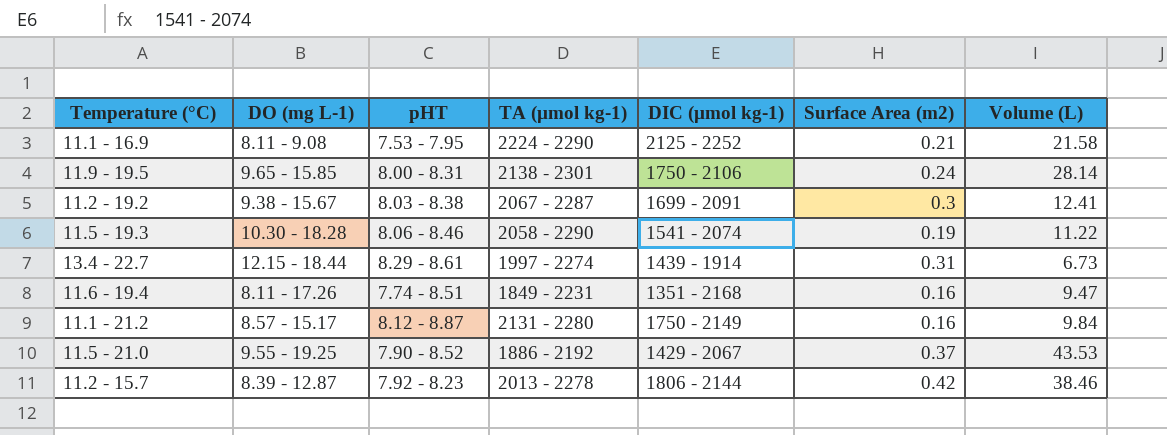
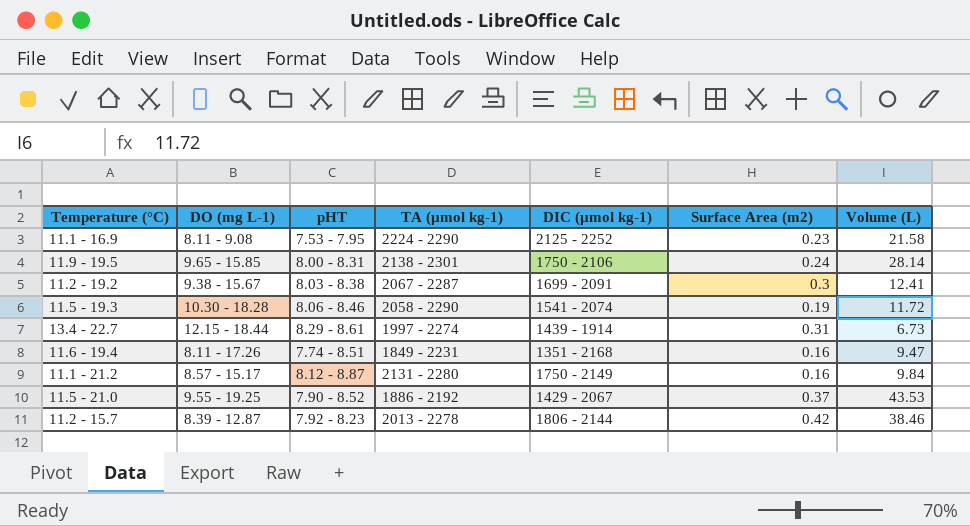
11.1 - 16.9 | Surface Area (m2): 0.21 -> 0.23
11.5 - 19.3 | Volume (L): 11.22 -> 11.72

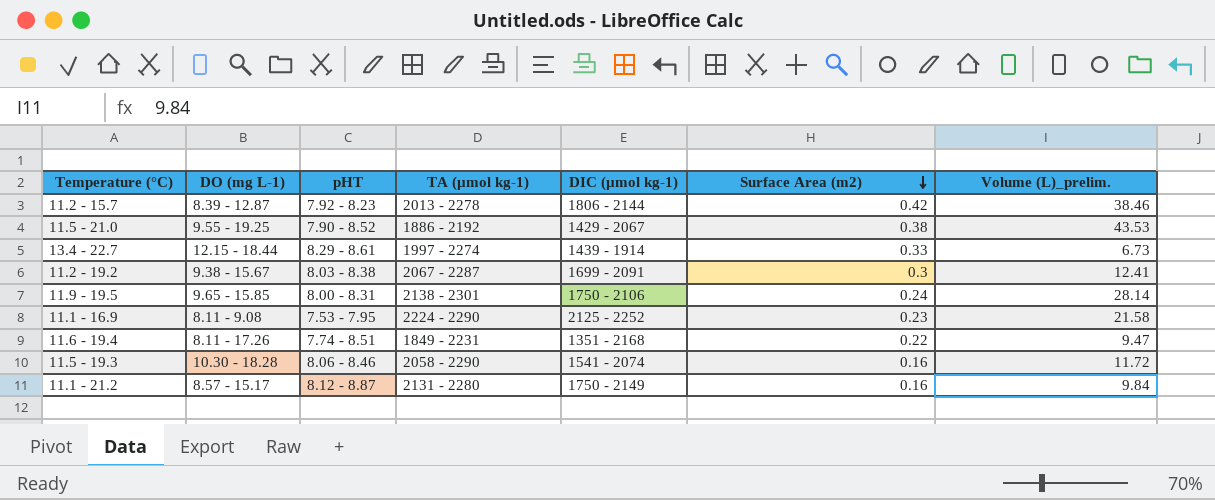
row order: none -> Surface Area (m2) descending
column name: Volume (L) -> Volume (L)_prelim.
11.5 - 21.0 | Surface Area (m2): 0.37 -> 0.38
13.4 - 22.7 | Surface Area (m2): 0.31 -> 0.33
11.6 - 19.4 | Surface Area (m2): 0.16 -> 0.22
11.5 - 19.3 | Surface Area (m2): 0.19 -> 0.16

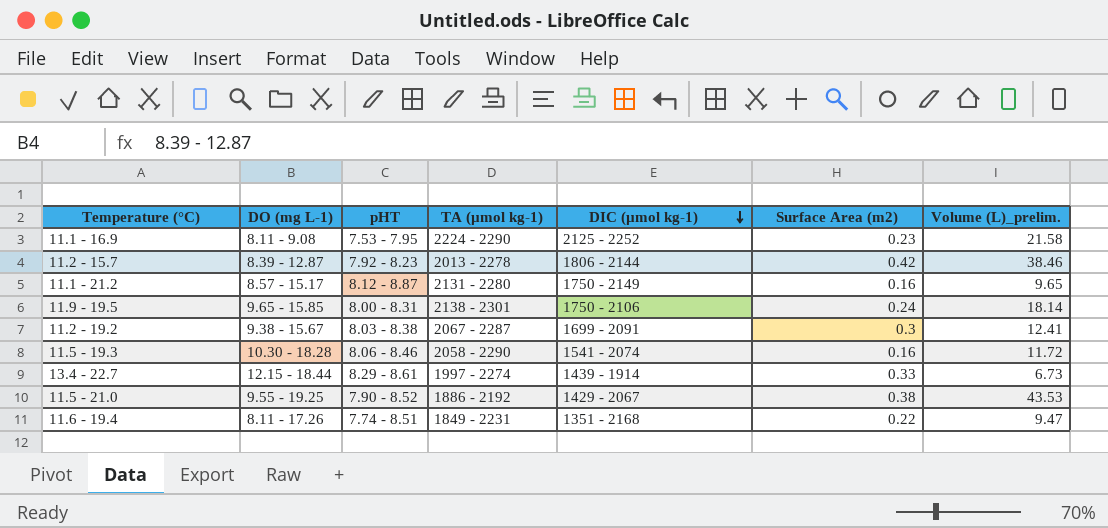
row order: Surface Area (m2) descending -> DIC (µmol kg-1) descending
11.1 - 21.2 | Volume (L)_prelim.: 9.84 -> 9.65
11.9 - 19.5 | Volume (L)_prelim.: 28.14 -> 18.14

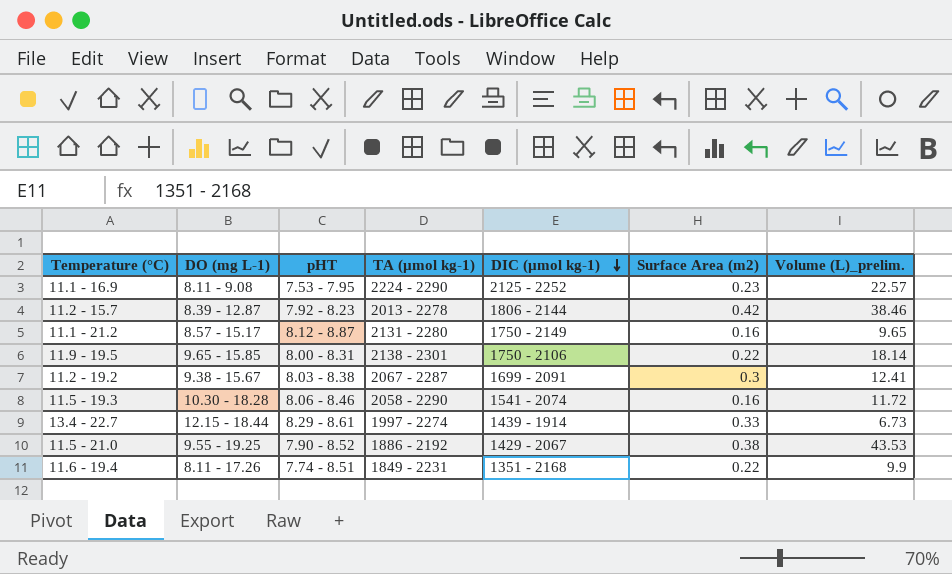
11.1 - 16.9 | Volume (L)_prelim.: 21.58 -> 22.57
11.9 - 19.5 | Surface Area (m2): 0.24 -> 0.22
11.6 - 19.4 | Volume (L)_prelim.: 9.47 -> 9.9

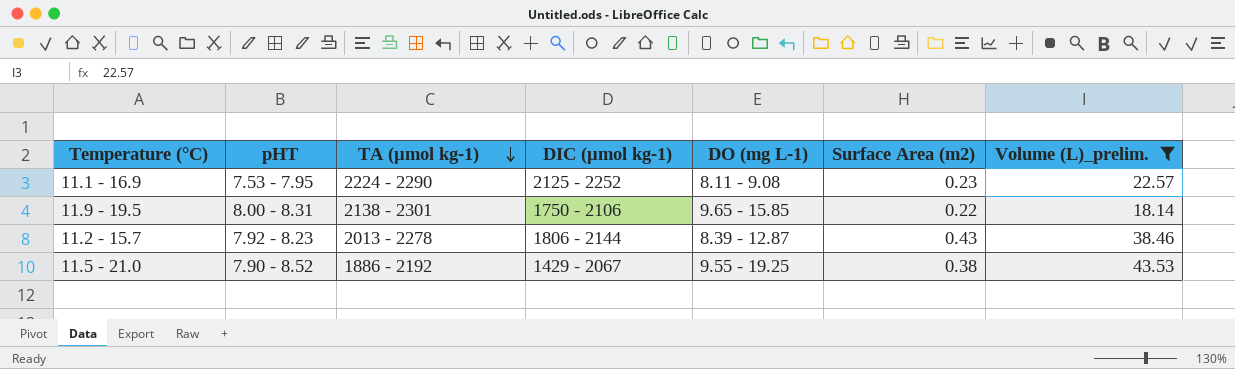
filter: none -> Volume (L)_prelim. >= 18.14
row order: DIC (µmol kg-1) descending -> TA (µmol kg-1) descending
column DO (mg L-1) | position: 2 -> 5
11.2 - 15.7 | Surface Area (m2): 0.42 -> 0.43

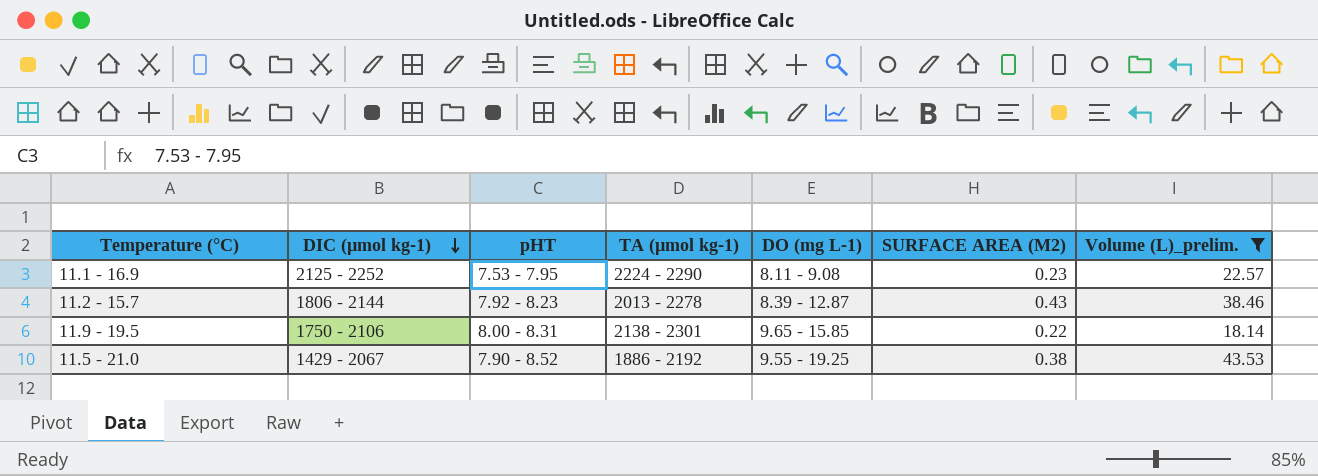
row order: TA (µmol kg-1) descending -> DIC (µmol kg-1) descending
column DIC (µmol kg-1) | position: 4 -> 2
column name: Surface Area (m2) -> SURFACE AREA (M2)

